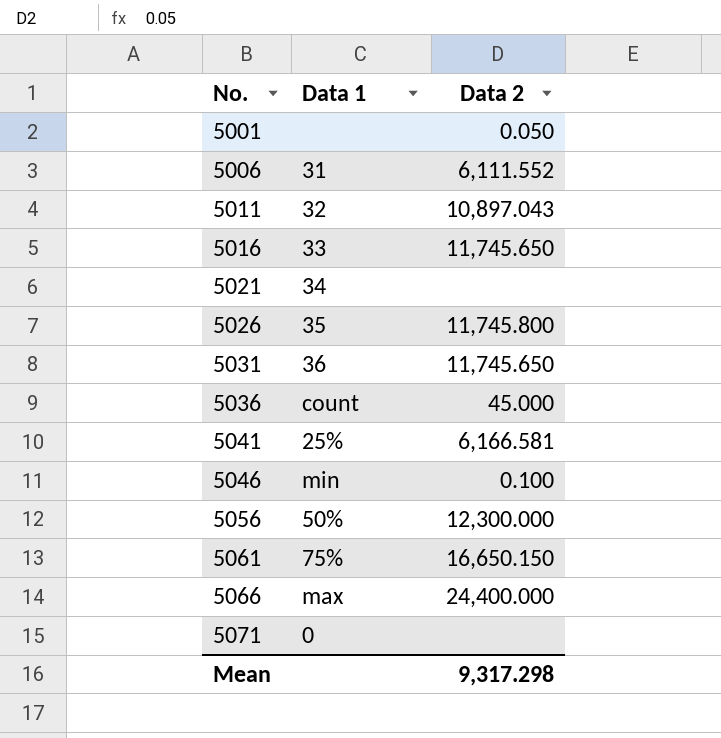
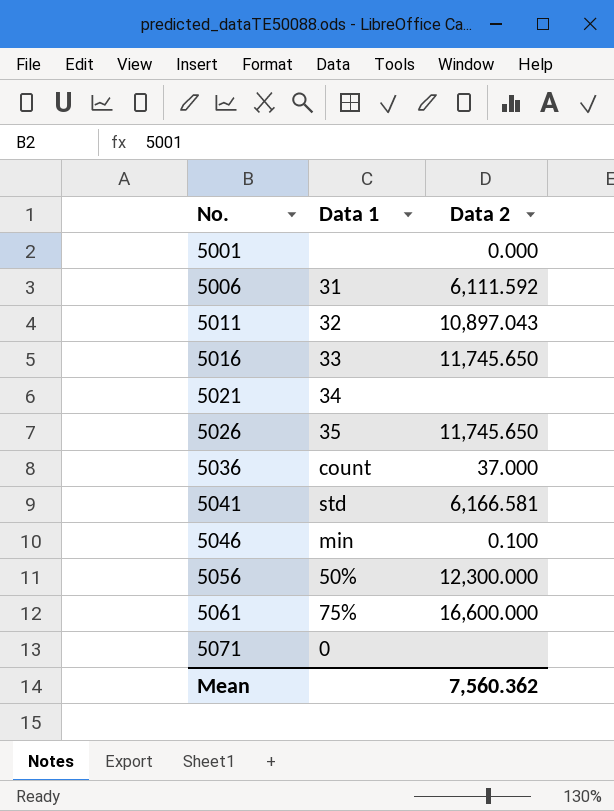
row 5031: 36 | 11,745.650 -> none
row 5066: max | 24,400.000 -> none
5001 | Data 2: 0.050 -> 0.000
5006 | Data 2: 6,111.552 -> 6,111.592
5026 | Data 2: 11,745.800 -> 11,745.650
5036 | Data 2: 45.000 -> 37.000
5041 | Data 1: 25% -> std
5061 | Data 2: 16,650.150 -> 16,600.000
Mean | Data 2: 9,317.298 -> 7,560.362

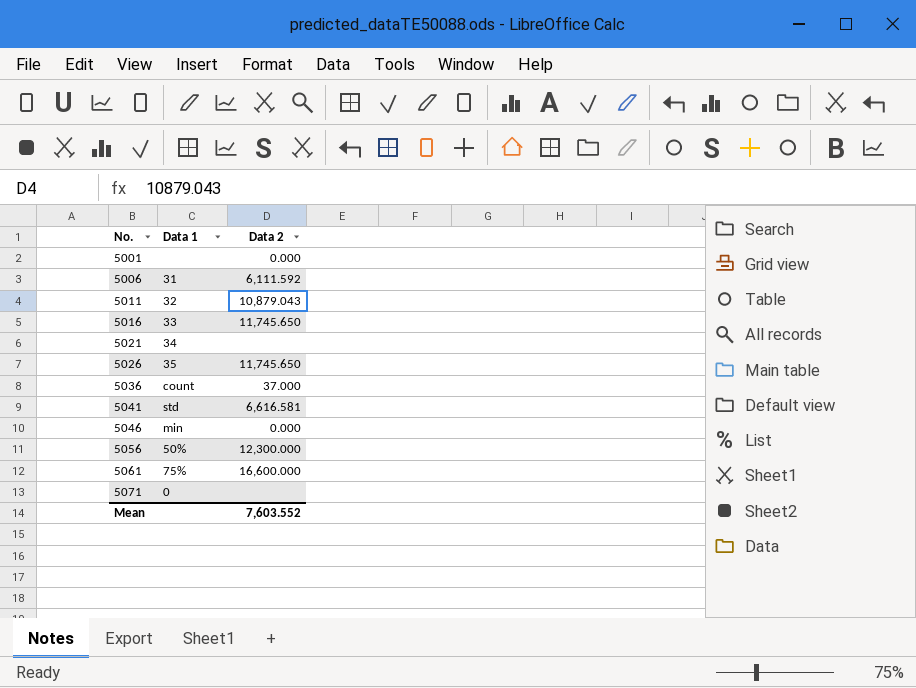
5011 | Data 2: 10,897.043 -> 10,879.043
5041 | Data 2: 6,166.581 -> 6,616.581
5046 | Data 2: 0.100 -> 0.000
Mean | Data 2: 7,560.362 -> 7,603.552

